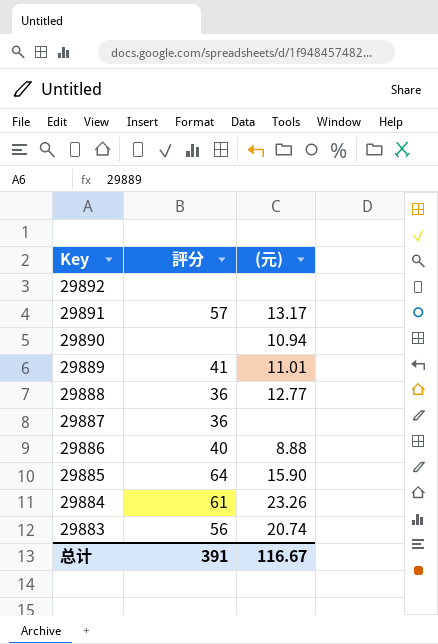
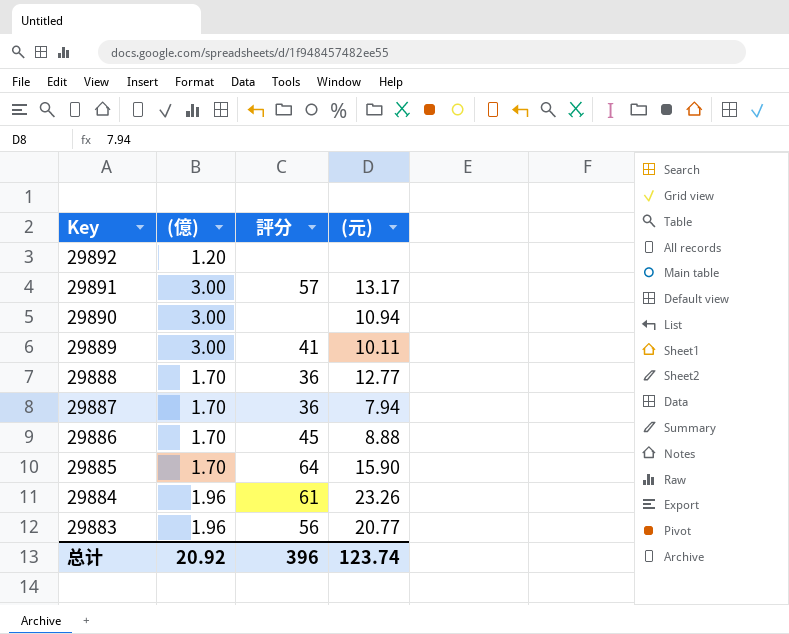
column (億) | position: none -> 2
29889 | (元): 11.01 -> 10.11
29887 | (元): none -> 7.94
29886 | 評分: 40 -> 45
29883 | (元): 20.74 -> 20.77
总计 | 評分: 391 -> 396
总计 | (元): 116.67 -> 123.74

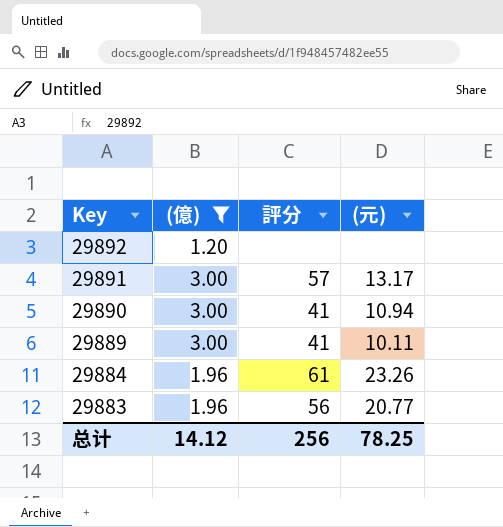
filter: none -> (億) != 1.70
29890 | 評分: none -> 41
总计 | (億): 20.92 -> 14.12
总计 | 評分: 396 -> 256
总计 | (元): 123.74 -> 78.25

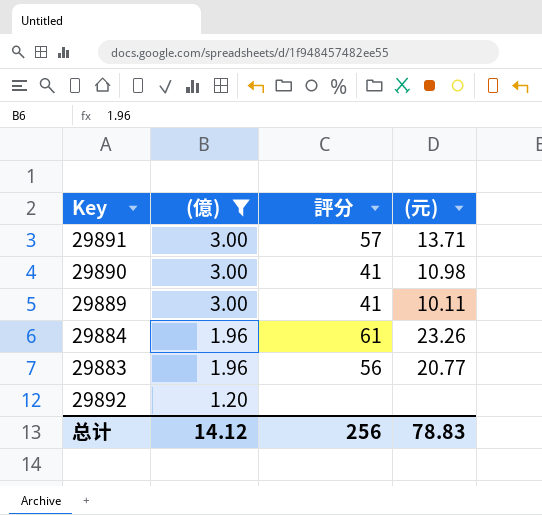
row order: Key descending -> (億) descending
29891 | (元): 13.17 -> 13.71
29890 | (元): 10.94 -> 10.98
总计 | (元): 78.25 -> 78.83

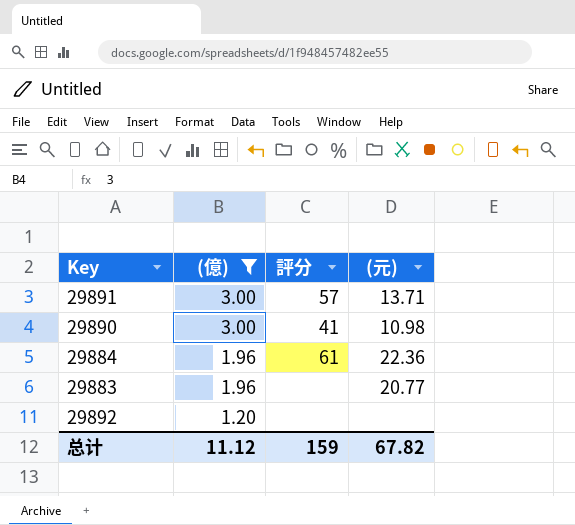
row 29889: 3.00 | 41 | 10.11 -> none
29884 | (元): 23.26 -> 22.36
29883 | 評分: 56 -> none
总计 | (億): 14.12 -> 11.12
总计 | 評分: 256 -> 159
总计 | (元): 78.83 -> 67.82

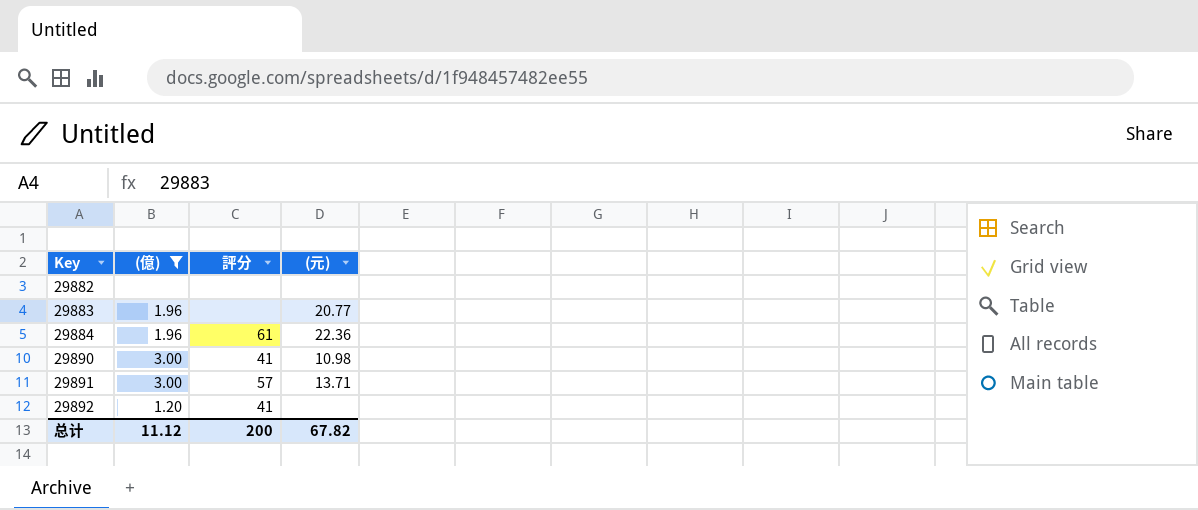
row order: (億) descending -> Key ascending
row 29882: none -> none | none | none
29892 | 評分: none -> 41
总计 | 評分: 159 -> 200

